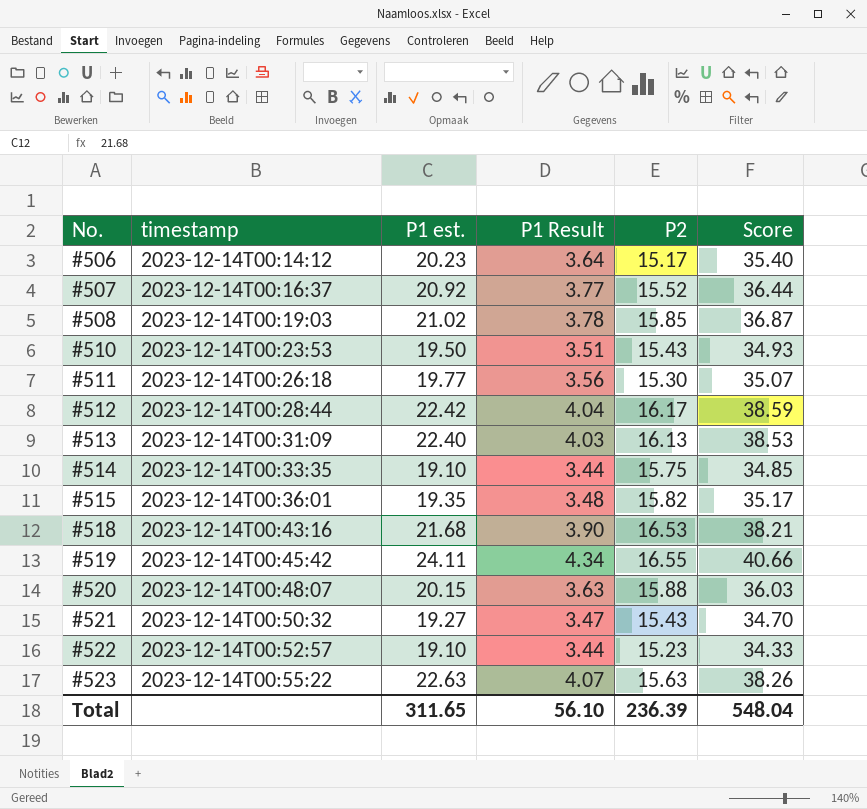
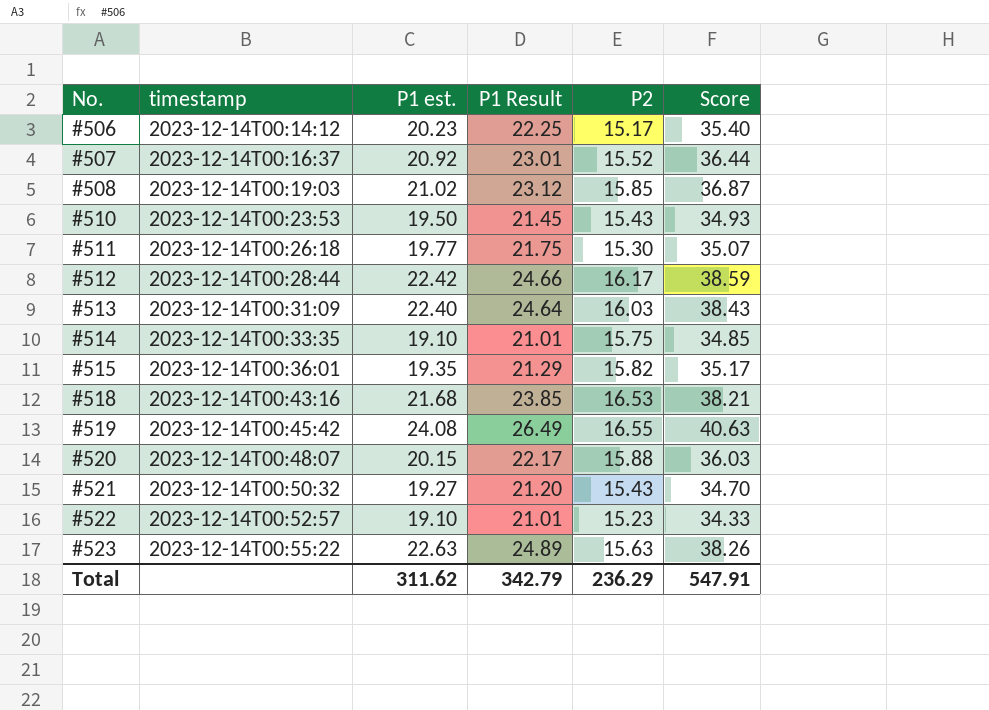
column P1 Result | formula: [P1 est.] * 0.18 -> [P1 est.] * 1.1
#513 | P2: 16.13 -> 16.03
#513 | Score: 38.53 -> 38.43
#519 | P1 est.: 24.11 -> 24.08
#519 | Score: 40.66 -> 40.63
Total | P1 est.: 311.65 -> 311.62
Total | P1 Result: 56.10 -> 342.79
Total | P2: 236.39 -> 236.29
Total | Score: 548.04 -> 547.91

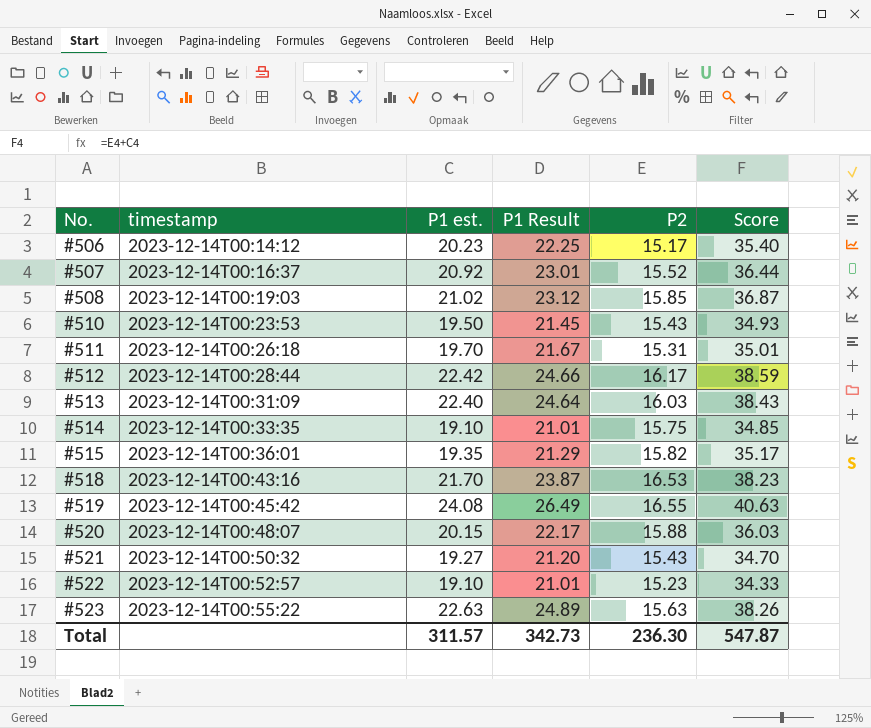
#511 | P1 est.: 19.77 -> 19.70
#511 | P1 Result: 21.75 -> 21.67
#511 | P2: 15.30 -> 15.31
#511 | Score: 35.07 -> 35.01
#518 | P1 est.: 21.68 -> 21.70
#518 | P1 Result: 23.85 -> 23.87
#518 | Score: 38.21 -> 38.23
Total | P1 est.: 311.62 -> 311.57
Total | P1 Result: 342.79 -> 342.73
Total | P2: 236.29 -> 236.30
Total | Score: 547.91 -> 547.87

